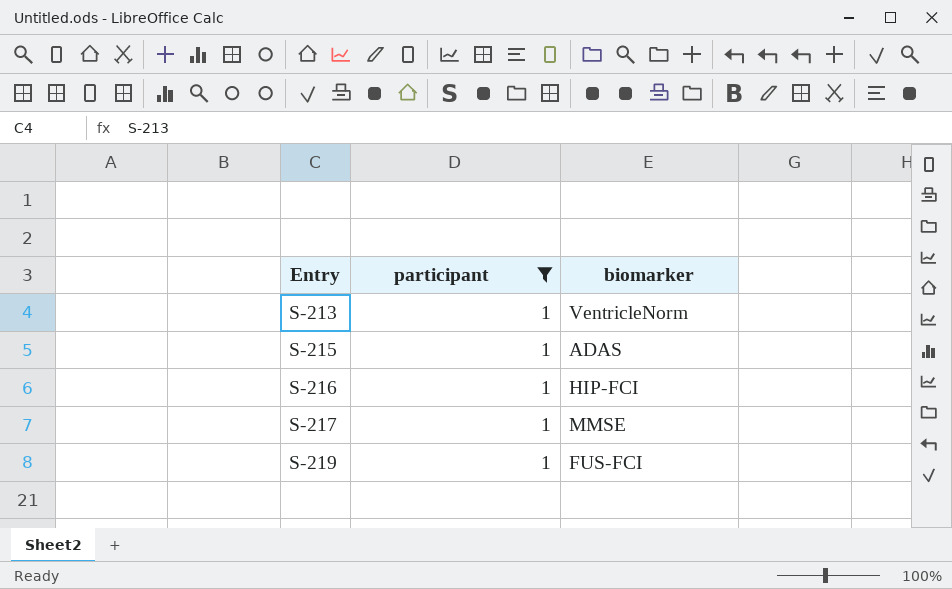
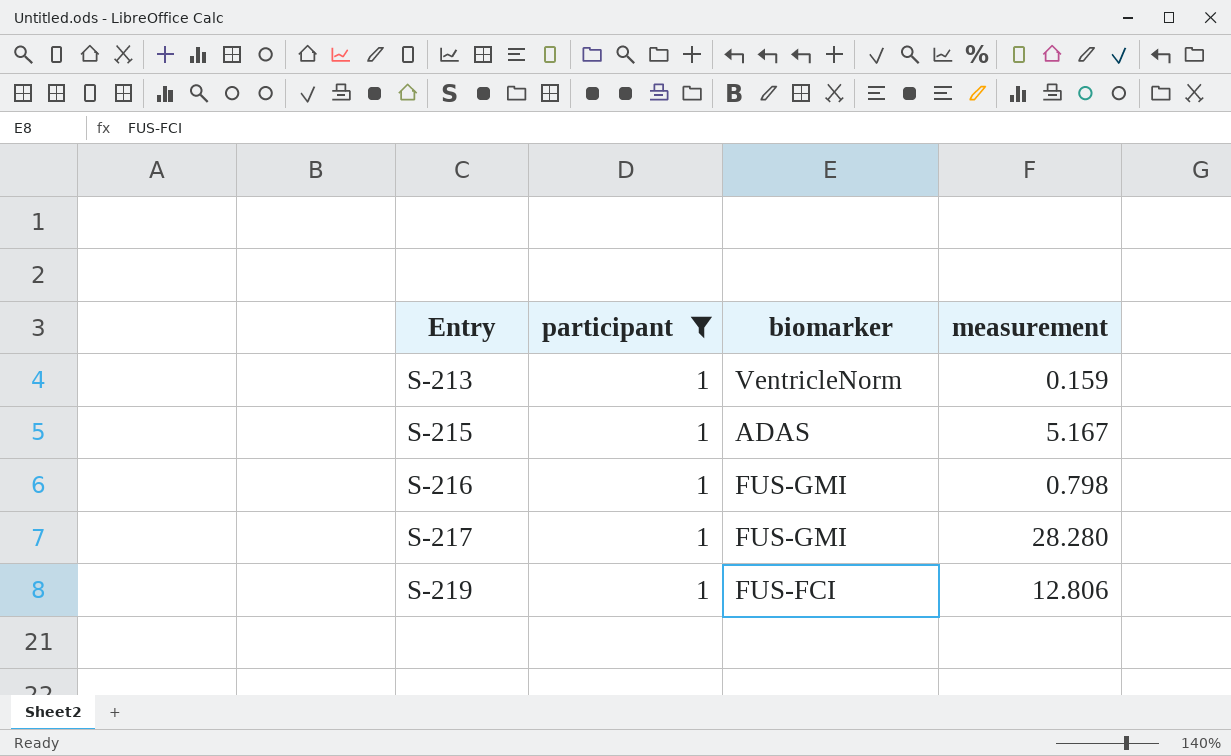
column measurement | position: none -> 4
S-216 | biomarker: HIP-FCI -> FUS-GMI
S-217 | biomarker: MMSE -> FUS-GMI

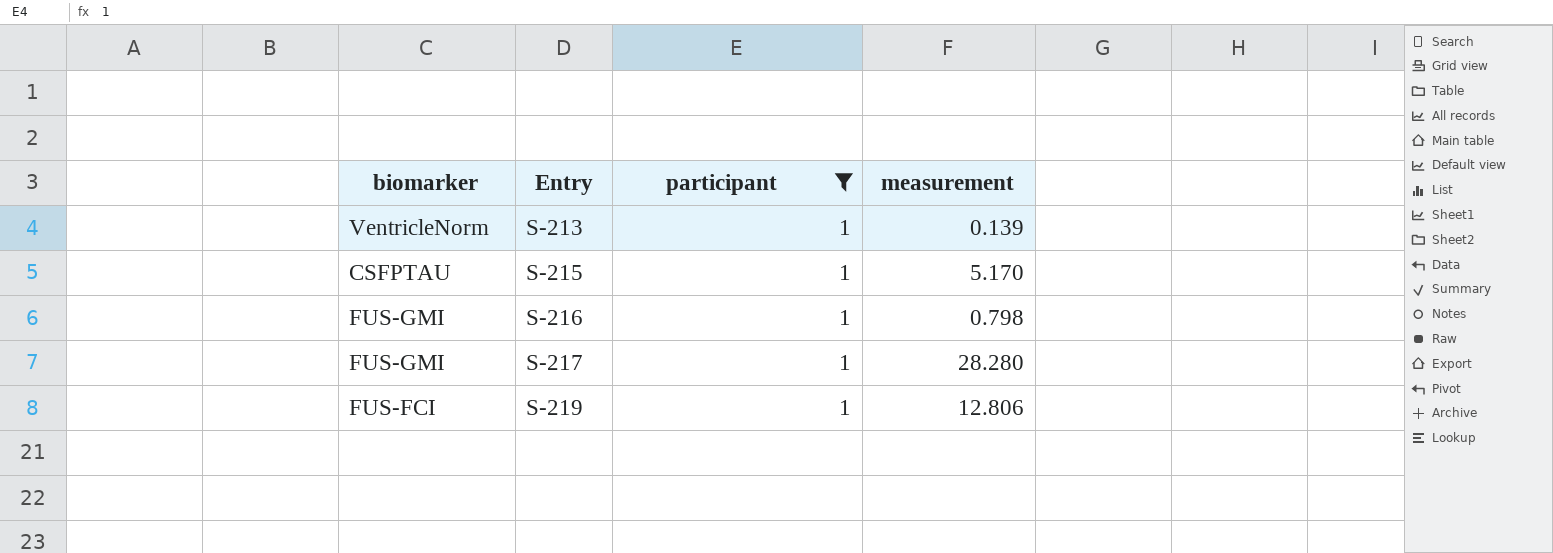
column biomarker | position: 3 -> 1
S-213 | measurement: 0.159 -> 0.139
S-215 | biomarker: ADAS -> CSFPTAU
S-215 | measurement: 5.167 -> 5.170

